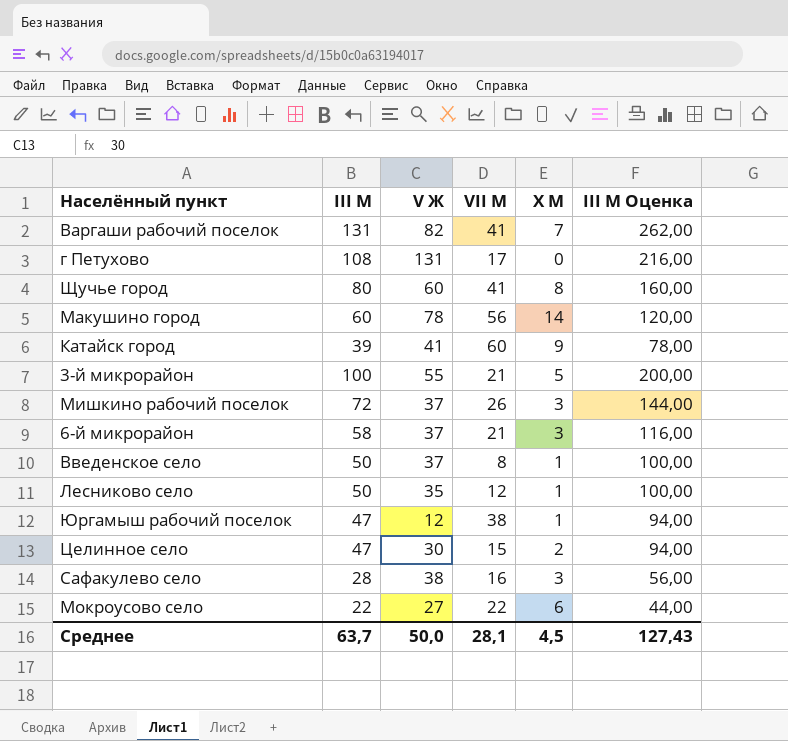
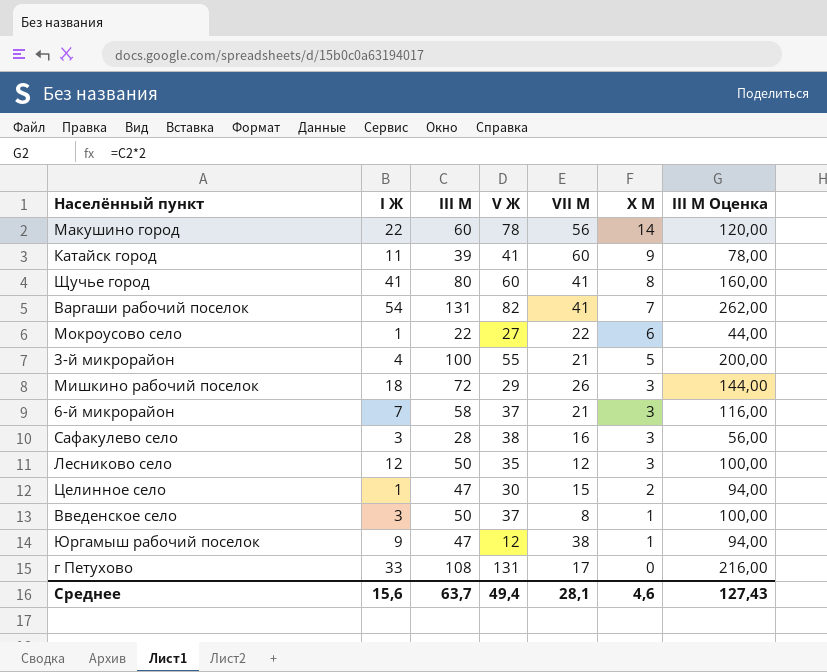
row order: none -> X М descending
column I Ж | position: none -> 2
Мишкино рабочий поселок | V Ж: 37 -> 29
Лесниково село | X М: 1 -> 3
Среднее | V Ж: 50,0 -> 49,4
Среднее | X М: 4,5 -> 4,6

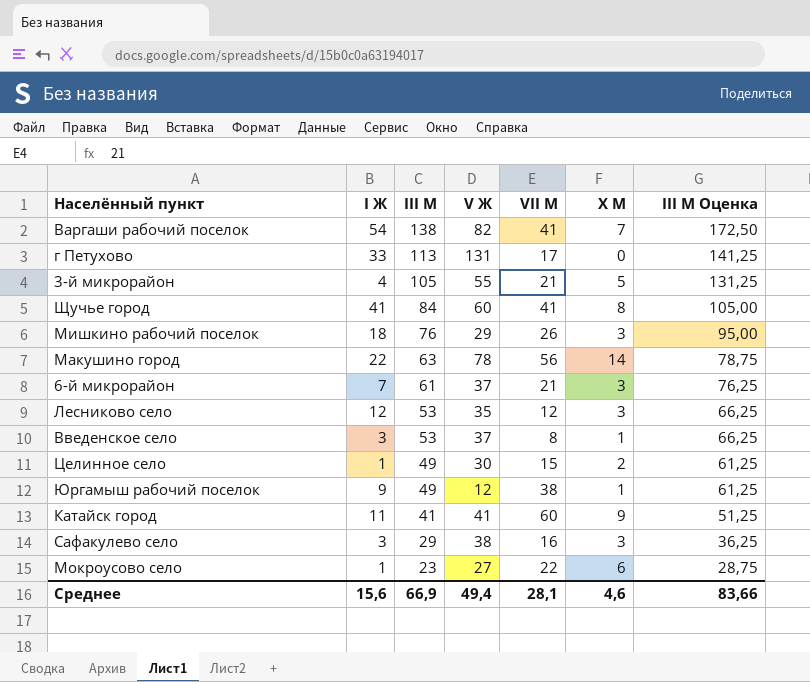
row order: X М descending -> III М descending
column III М Оценка | formula: [III М] * 2 -> [III М] * 1,25
Варгаши рабочий поселок | III М: 131 -> 138
г Петухово | III М: 108 -> 113
3-й микрорайон | III М: 100 -> 105
Щучье город | III М: 80 -> 84
Мишкино рабочий поселок | III М: 72 -> 76
Макушино город | III М: 60 -> 63
6-й микрорайон | III М: 58 -> 61
Лесниково село | III М: 50 -> 53
Введенское село | III М: 50 -> 53
Целинное село | III М: 47 -> 49
Юргамыш рабочий поселок | III М: 47 -> 49
Катайск город | III М: 39 -> 41
Сафакулево село | III М: 28 -> 29
Мокроусово село | III М: 22 -> 23
Среднее | III М: 63,7 -> 66,9
Среднее | III М Оценка: 127,43 -> 83,66

